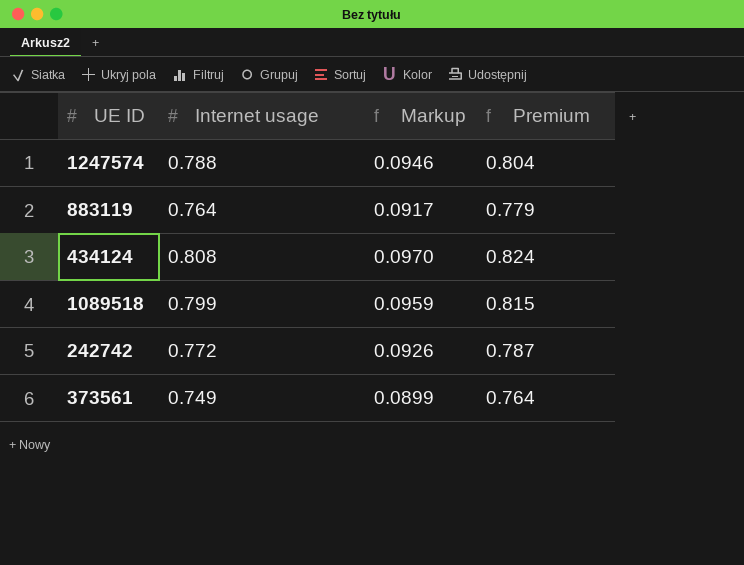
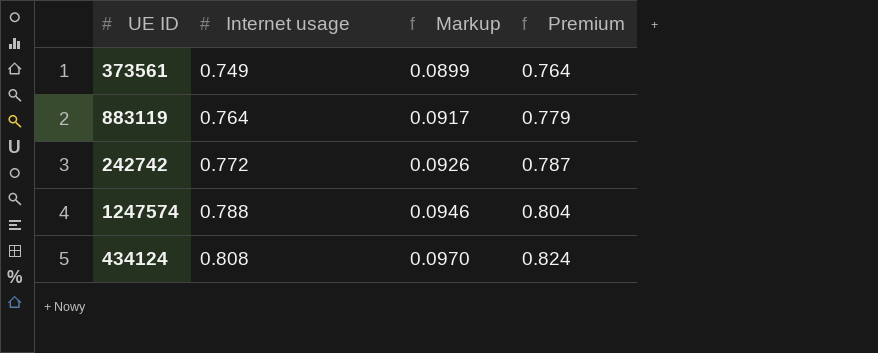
row order: none -> Internet usage ascending
row 1089518: 0.799 | 0.0959 | 0.815 -> none

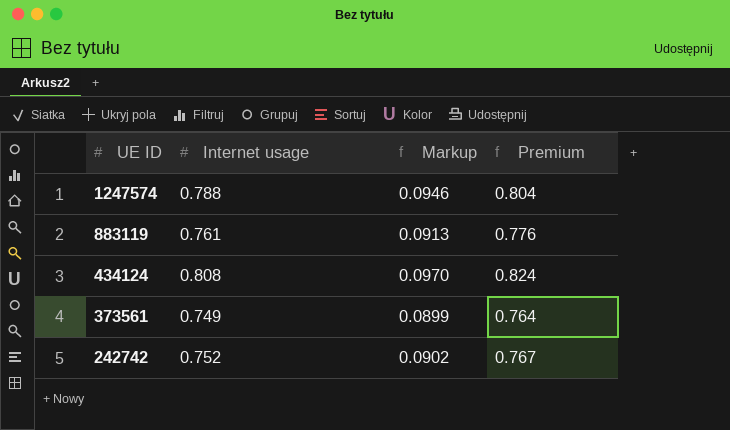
row order: Internet usage ascending -> UE ID descending
883119 | Internet usage: 0.764 -> 0.761
883119 | Markup: 0.0917 -> 0.0913
883119 | Premium: 0.779 -> 0.776
242742 | Internet usage: 0.772 -> 0.752
242742 | Markup: 0.0926 -> 0.0902
242742 | Premium: 0.787 -> 0.767

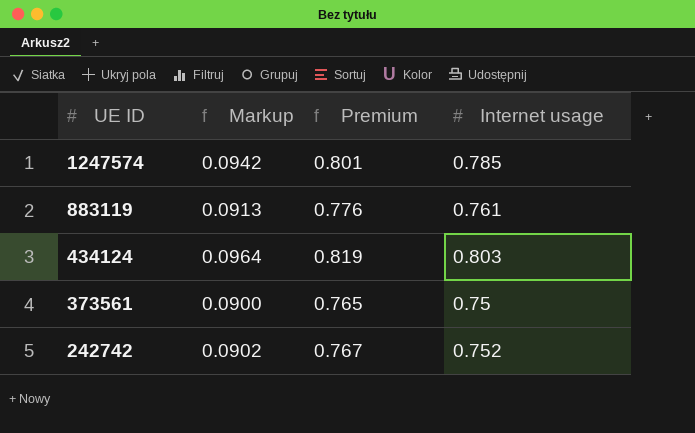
column Internet usage | position: 2 -> 4
1247574 | Markup: 0.0946 -> 0.0942
1247574 | Premium: 0.804 -> 0.801
1247574 | Internet usage: 0.788 -> 0.785
434124 | Markup: 0.0970 -> 0.0964
434124 | Premium: 0.824 -> 0.819
434124 | Internet usage: 0.808 -> 0.803
373561 | Markup: 0.0899 -> 0.0900
373561 | Premium: 0.764 -> 0.765
373561 | Internet usage: 0.749 -> 0.75

